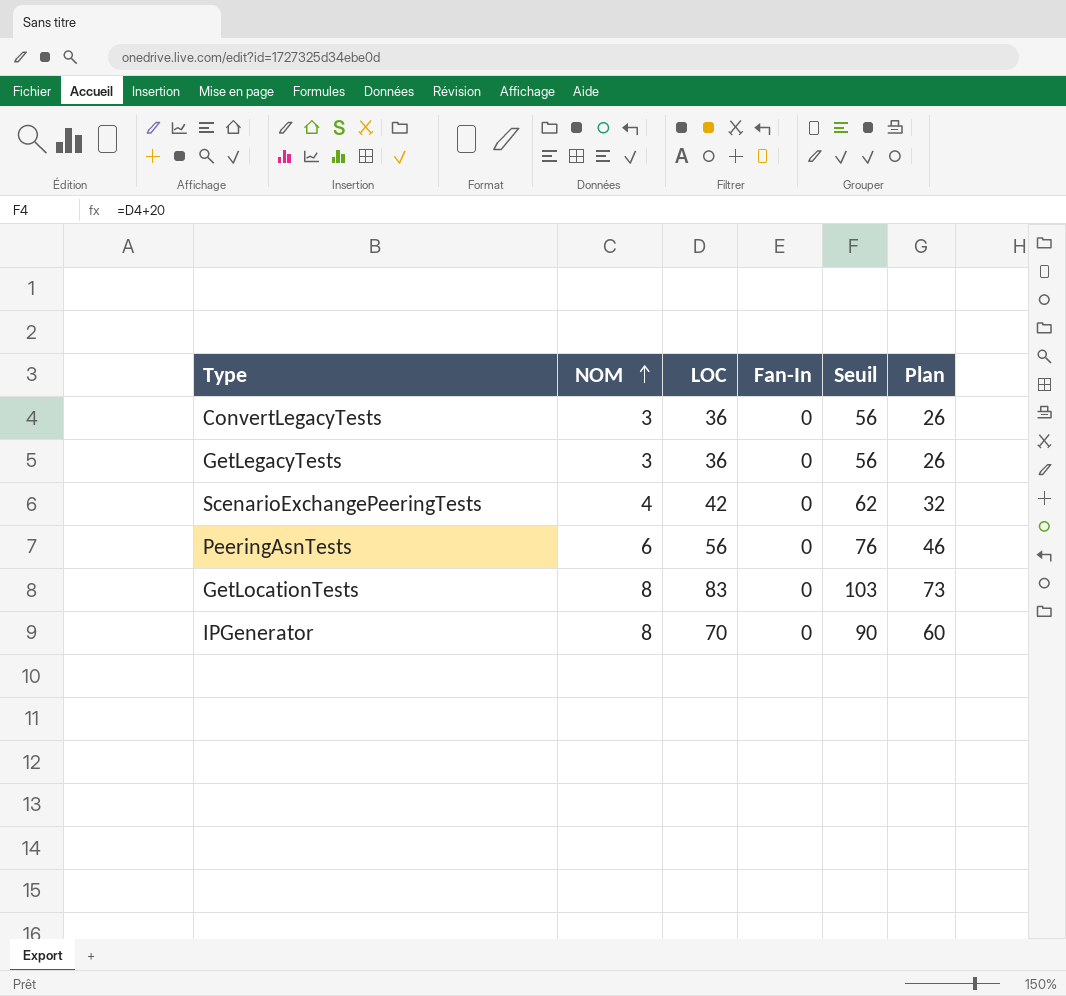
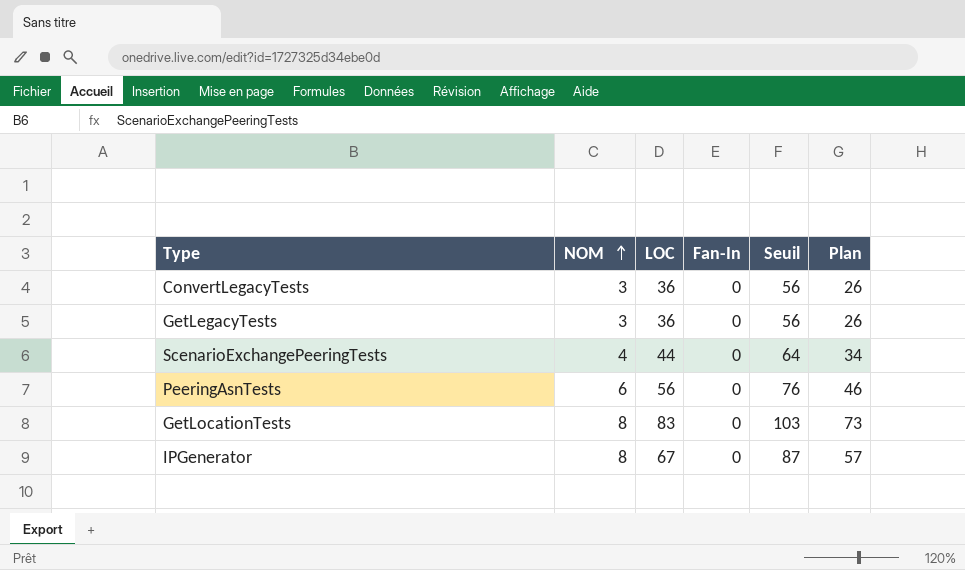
ScenarioExchangePeeringTests | LOC: 42 -> 44
ScenarioExchangePeeringTests | Seuil: 62 -> 64
ScenarioExchangePeeringTests | Plan: 32 -> 34
IPGenerator | LOC: 70 -> 67
IPGenerator | Seuil: 90 -> 87
IPGenerator | Plan: 60 -> 57

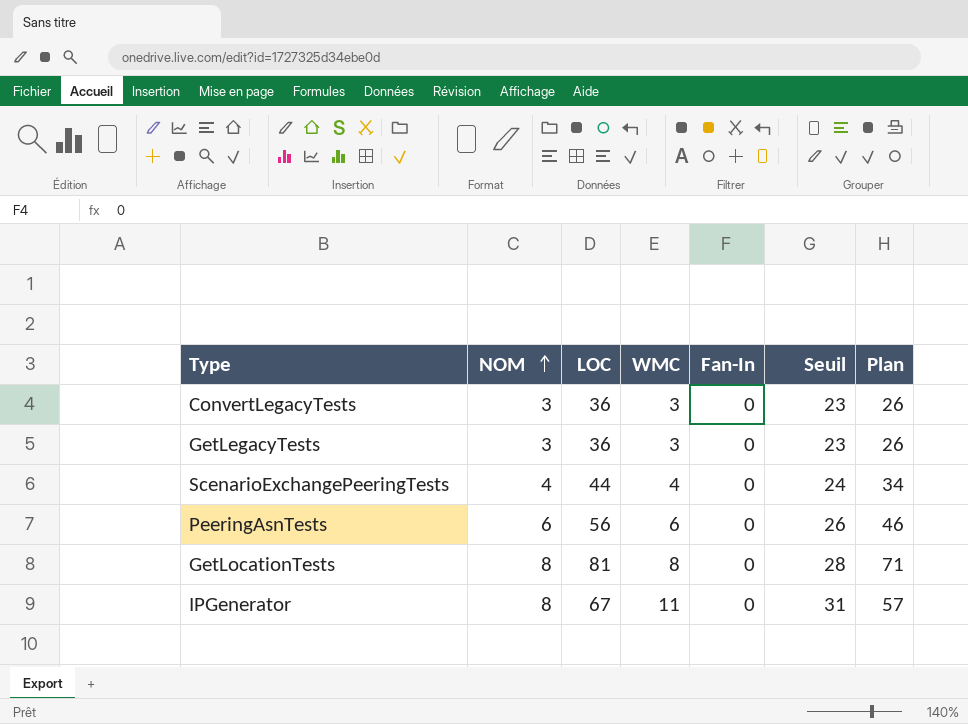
column WMC | position: none -> 4
column Seuil | formula: [LOC] + 20 -> [WMC] + 20
GetLocationTests | LOC: 83 -> 81
GetLocationTests | Plan: 73 -> 71

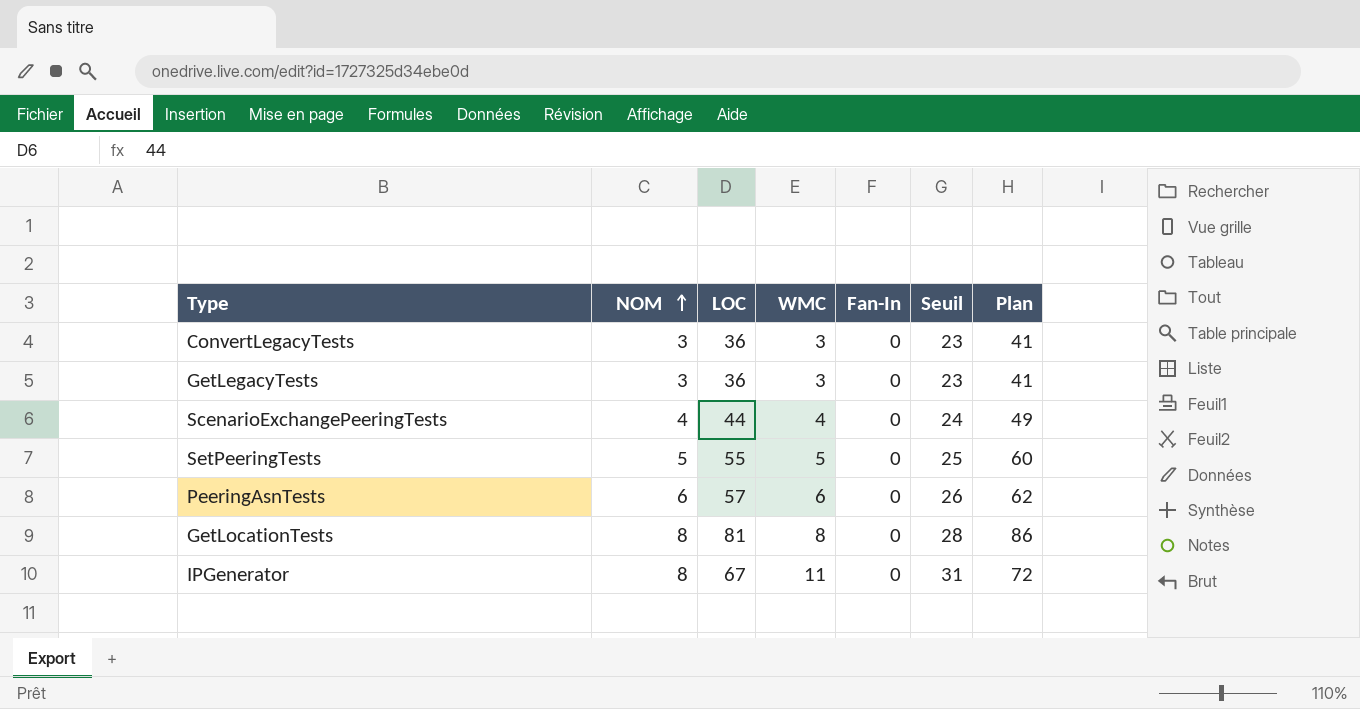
column Plan | formula: [LOC] - 10 -> [LOC] + 5
row SetPeeringTests: none -> 5 | 55 | 5 | 0 | 25 | 60
PeeringAsnTests | LOC: 56 -> 57

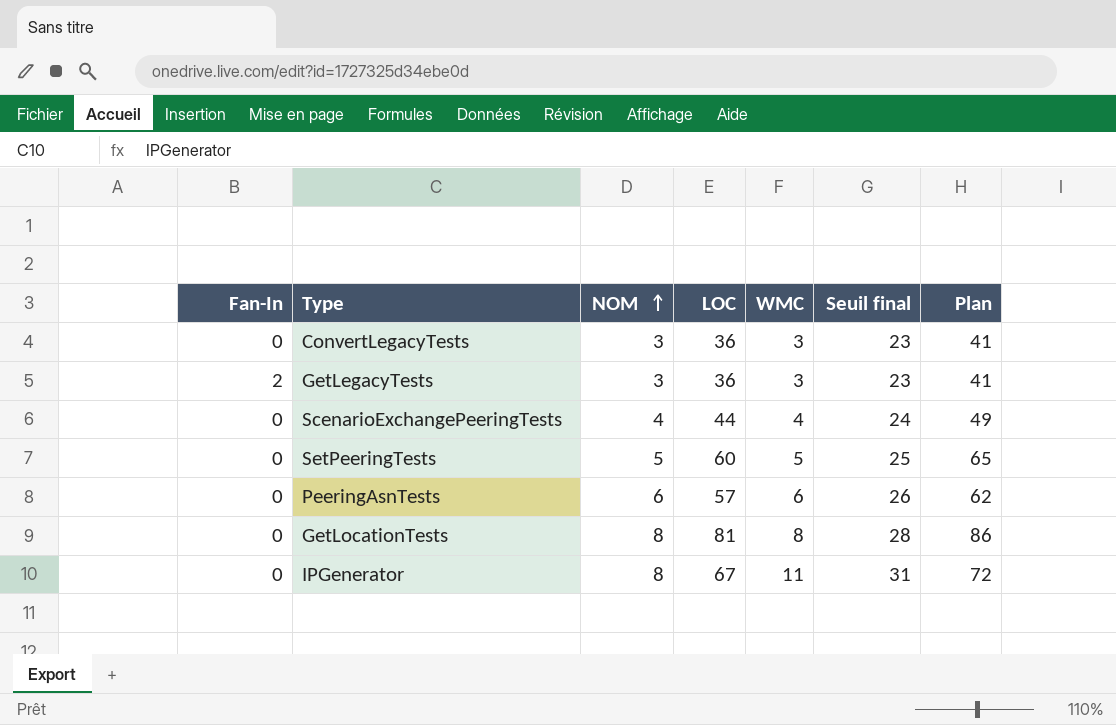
column Fan-In | position: 5 -> 1
column name: Seuil -> Seuil final
GetLegacyTests | Fan-In: 0 -> 2
SetPeeringTests | LOC: 55 -> 60
SetPeeringTests | Plan: 60 -> 65

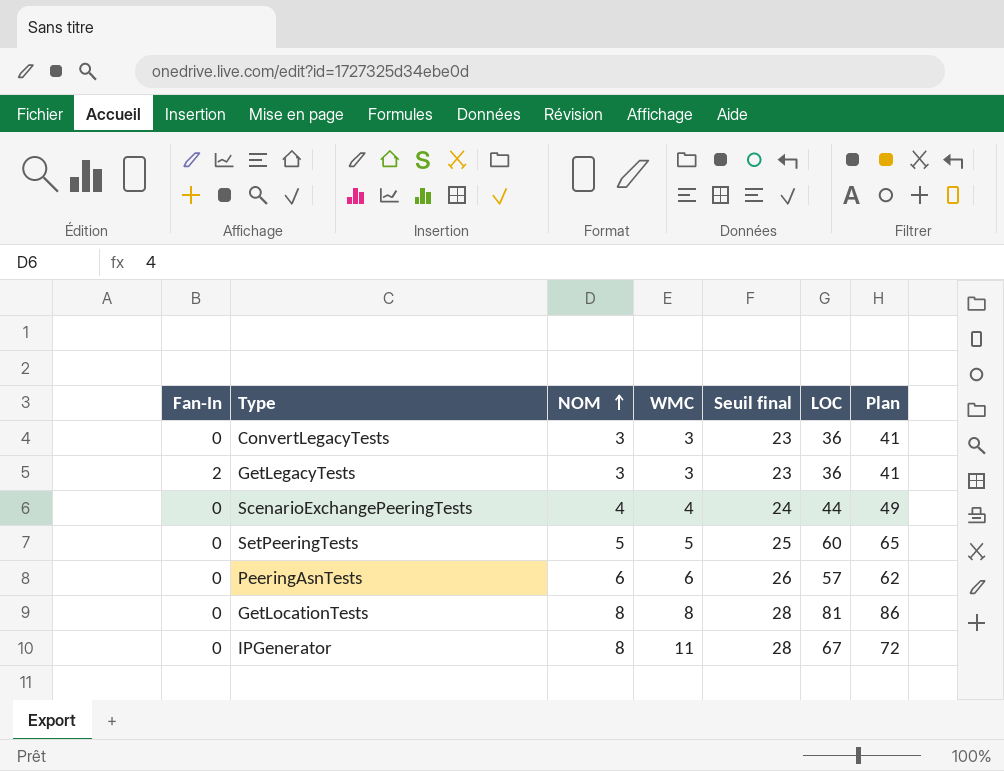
column Seuil final | formula: [WMC] + 20 -> [NOM] + 20
column LOC | position: 4 -> 6

